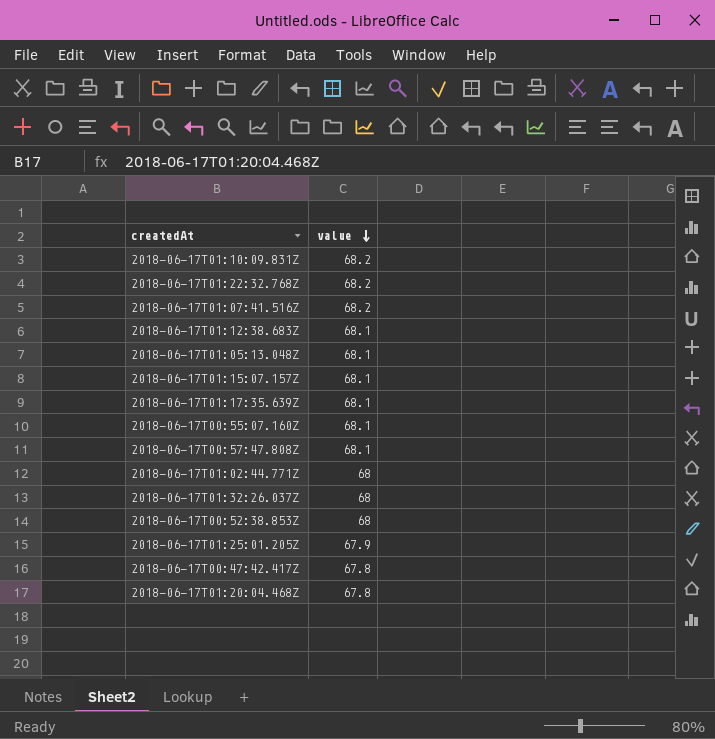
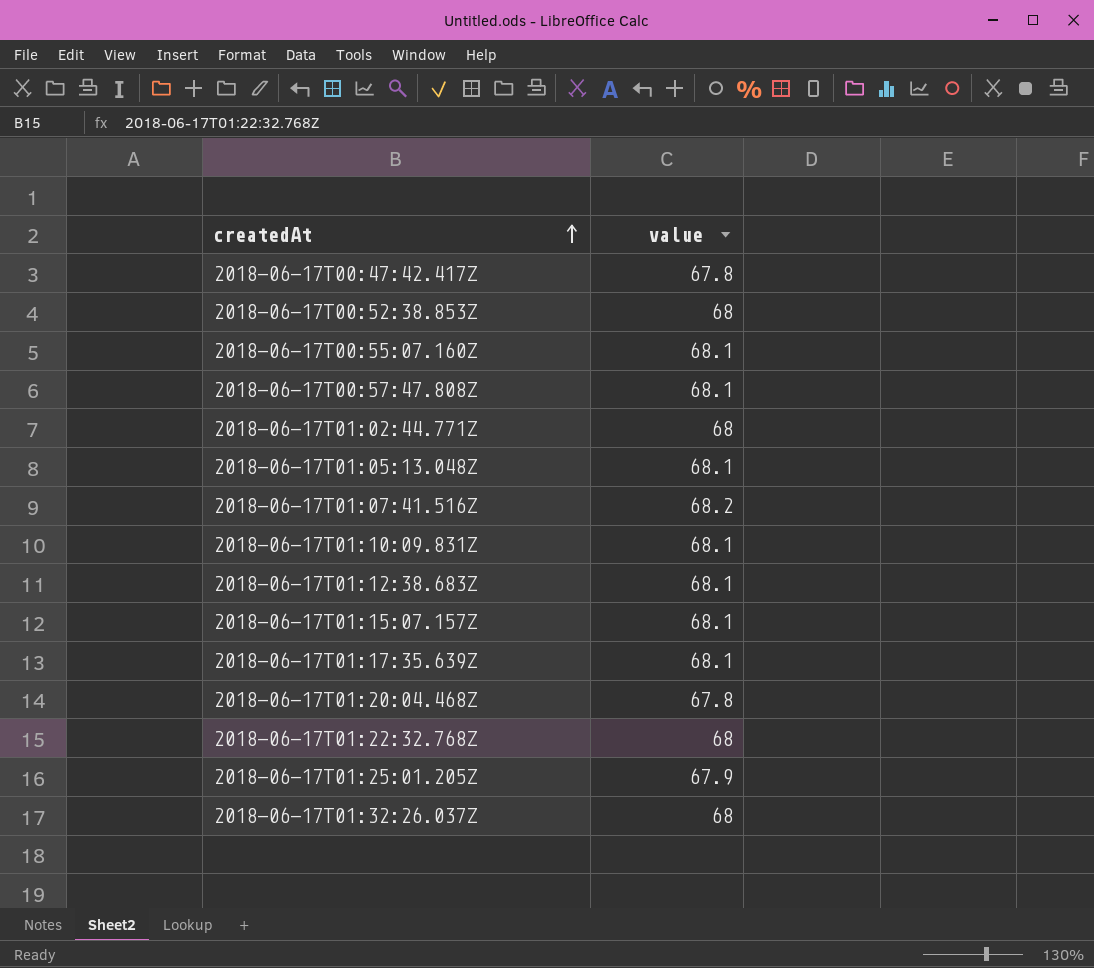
row order: value descending -> createdAt ascending
2018-06-17T01:10:09.831Z | value: 68.2 -> 68.1
2018-06-17T01:22:32.768Z | value: 68.2 -> 68

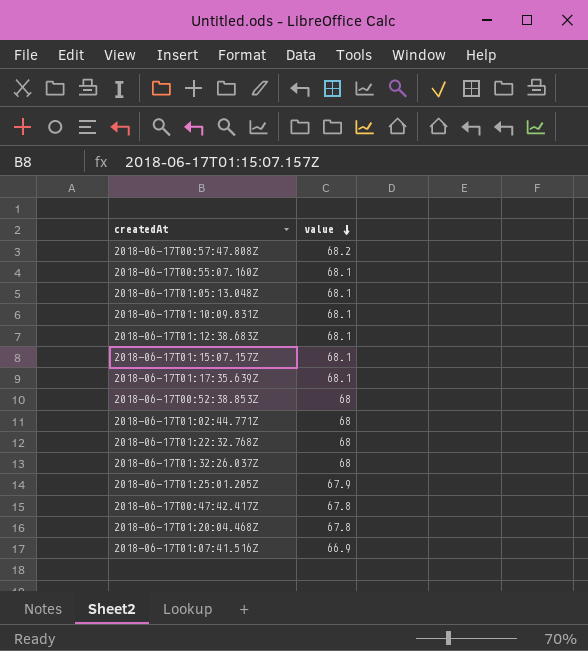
row order: createdAt ascending -> value descending
2018-06-17T00:57:47.808Z | value: 68.1 -> 68.2
2018-06-17T01:07:41.516Z | value: 68.2 -> 66.9

